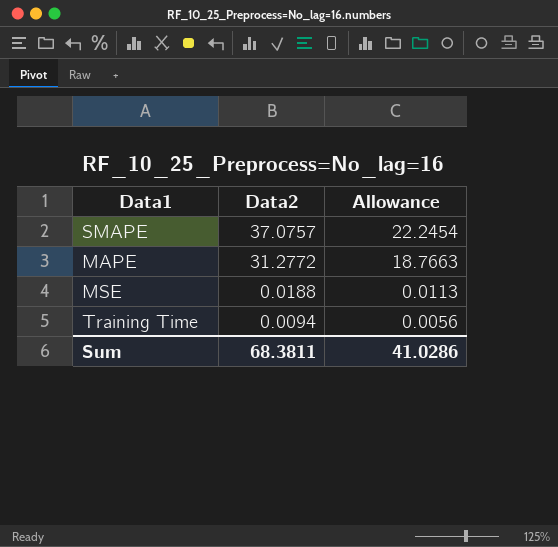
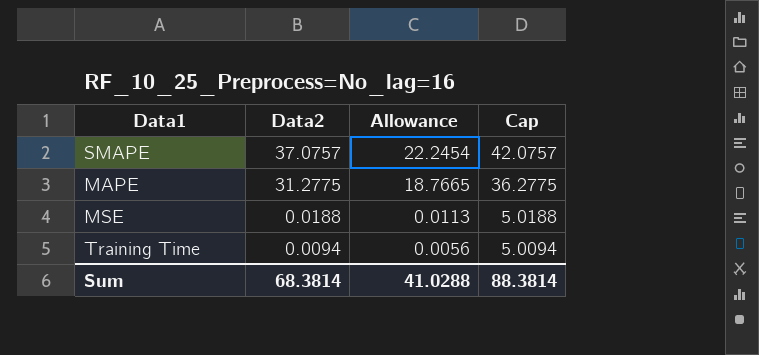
column Cap | formula: none -> [Data2] + 5
MAPE | Data2: 31.2772 -> 31.2775
MAPE | Allowance: 18.7663 -> 18.7665
Sum | Data2: 68.3811 -> 68.3814
Sum | Allowance: 41.0286 -> 41.0288

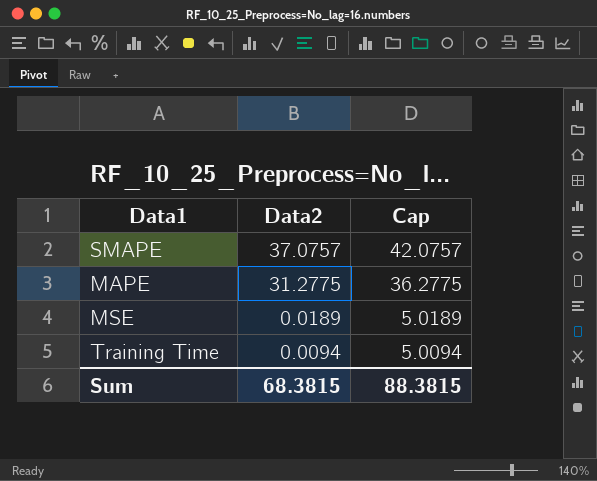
column Allowance | formula: [Data2] * 0.6 -> none
MSE | Data2: 0.0188 -> 0.0189
MSE | Cap: 5.0188 -> 5.0189
Sum | Data2: 68.3814 -> 68.3815
Sum | Cap: 88.3814 -> 88.3815

